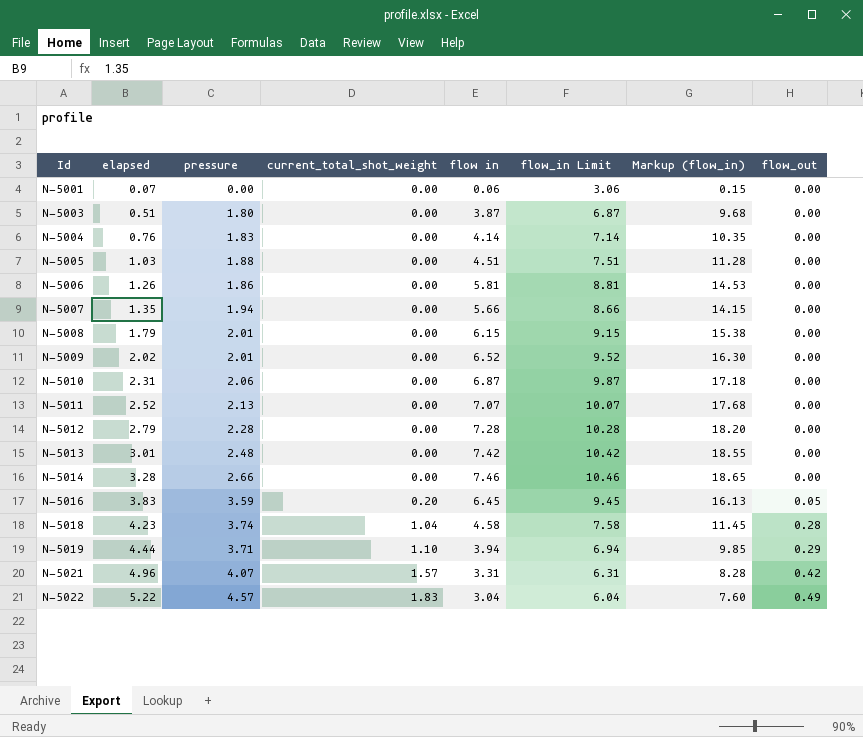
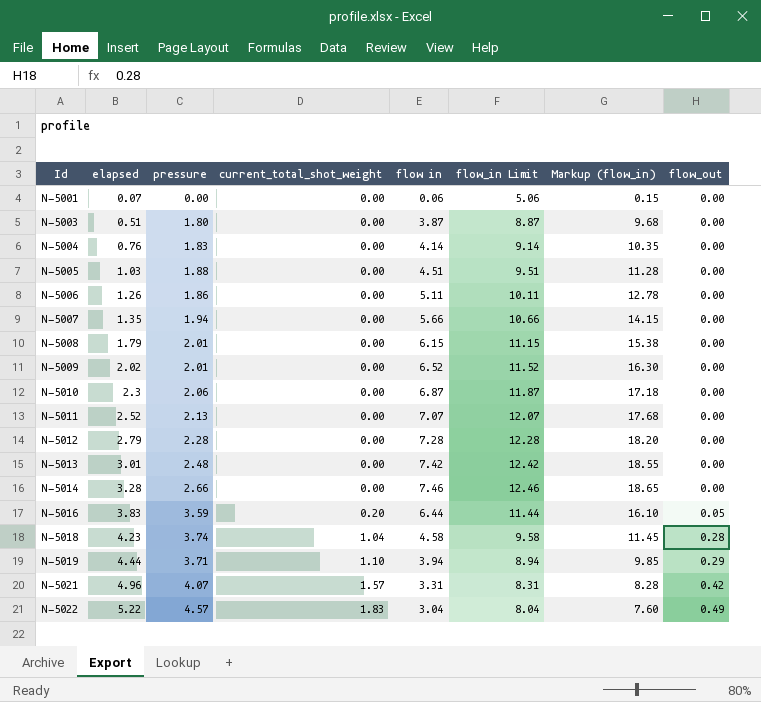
column flow_in Limit | formula: [flow in] + 3 -> [flow in] + 5
N-5006 | flow in: 5.81 -> 5.11
N-5006 | Markup (flow_in): 14.53 -> 12.78
N-5010 | elapsed: 2.31 -> 2.3
N-5016 | flow in: 6.45 -> 6.44
N-5016 | Markup (flow_in): 16.13 -> 16.10

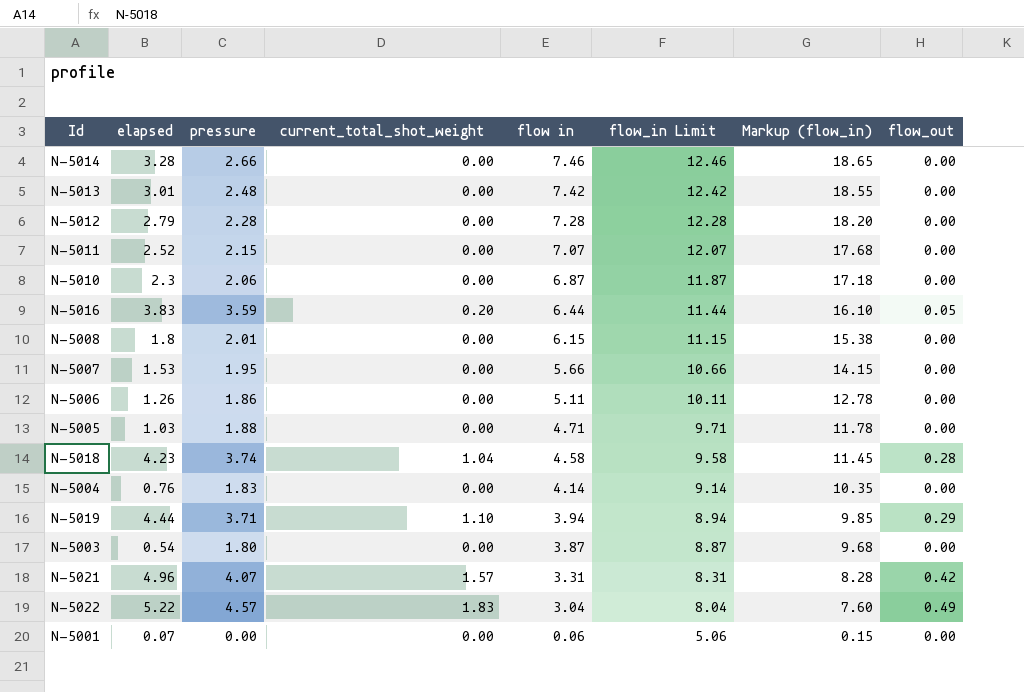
row order: Id ascending -> flow in descending
row N-5009: 2.02 | 2.01 | 0.00 | 6.52 | 11.52 | 16.30 | 0.00 -> none
N-5011 | pressure: 2.13 -> 2.15
N-5008 | elapsed: 1.79 -> 1.8
N-5007 | elapsed: 1.35 -> 1.53
N-5007 | pressure: 1.94 -> 1.95
N-5005 | flow in: 4.51 -> 4.71
N-5005 | flow_in Limit: 9.51 -> 9.71
N-5005 | Markup (flow_in): 11.28 -> 11.78
N-5003 | elapsed: 0.51 -> 0.54

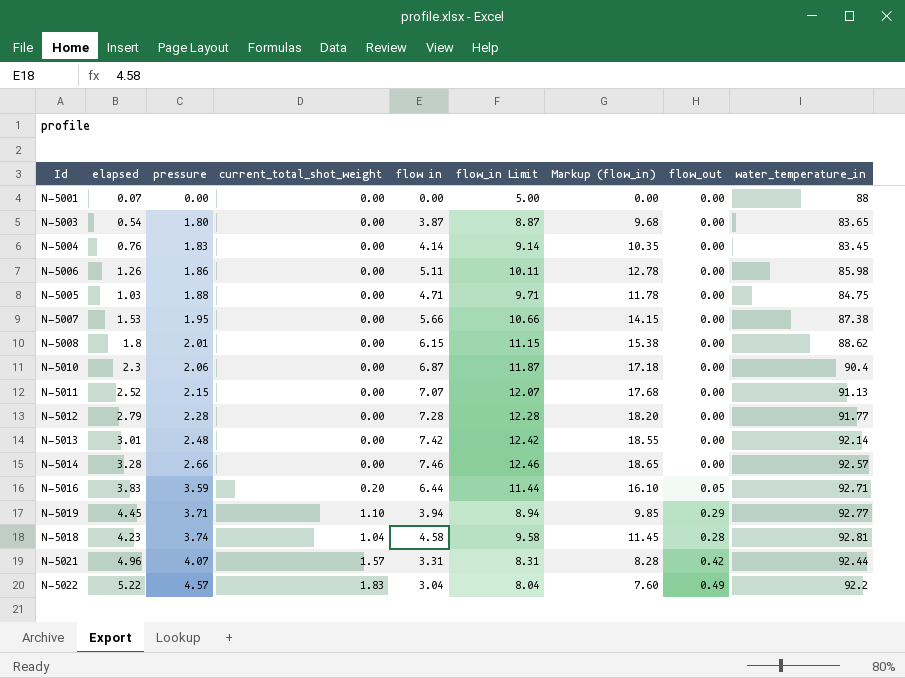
row order: flow in descending -> pressure ascending
column water_temperature_in | position: none -> 9
N-5001 | flow in: 0.06 -> 0.00
N-5001 | flow_in Limit: 5.06 -> 5.00
N-5001 | Markup (flow_in): 0.15 -> 0.00
N-5019 | elapsed: 4.44 -> 4.45

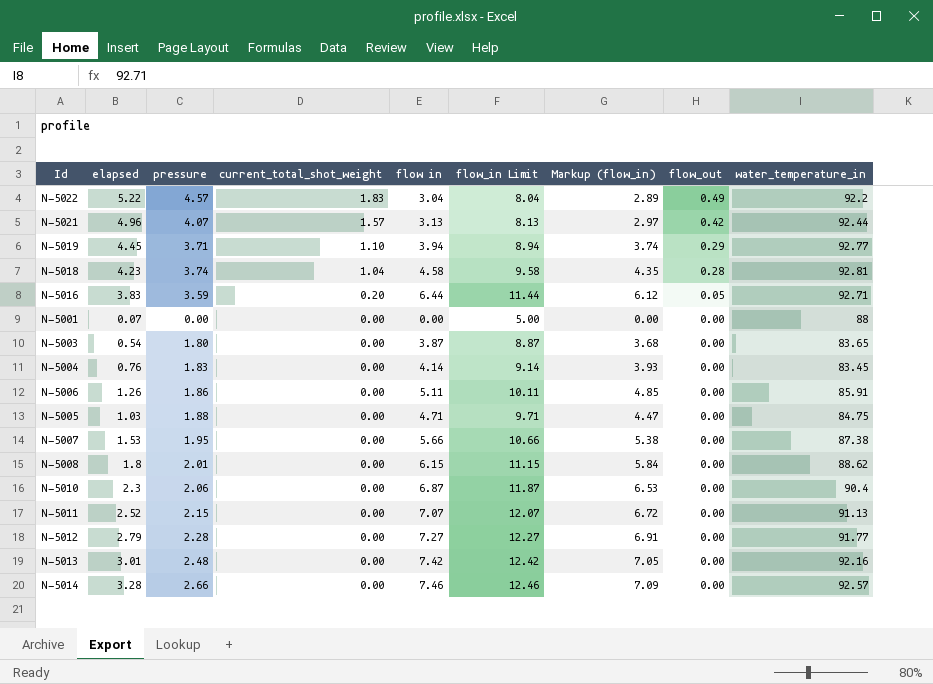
row order: pressure ascending -> current_total_shot_weight descending
column Markup (flow_in) | formula: [flow in] * 2.5 -> [flow in] * 0.95
N-5021 | flow in: 3.31 -> 3.13
N-5021 | flow_in Limit: 8.31 -> 8.13
N-5006 | water_temperature_in: 85.98 -> 85.91
N-5012 | flow in: 7.28 -> 7.27
N-5012 | flow_in Limit: 12.28 -> 12.27
N-5013 | water_temperature_in: 92.14 -> 92.16

